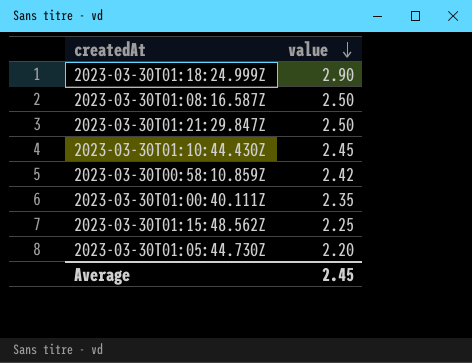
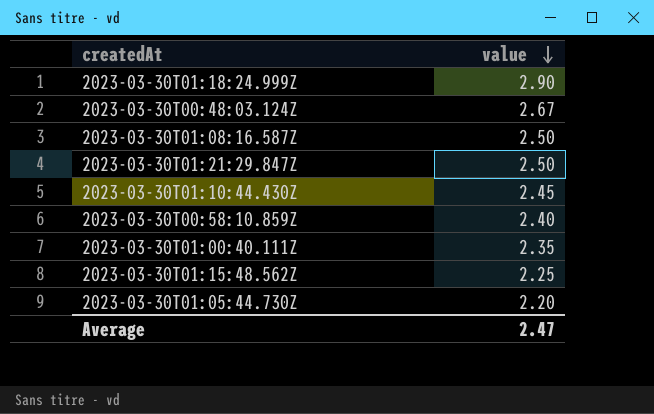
row 2023-03-30T00:48:03.124Z: none -> 2.67
2023-03-30T00:58:10.859Z | value: 2.42 -> 2.40
Average | value: 2.45 -> 2.47

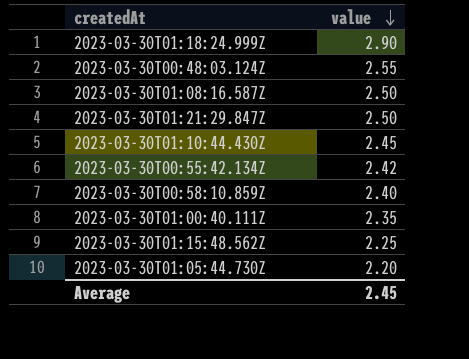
2023-03-30T00:48:03.124Z | value: 2.67 -> 2.55
row 2023-03-30T00:55:42.134Z: none -> 2.42
Average | value: 2.47 -> 2.45

